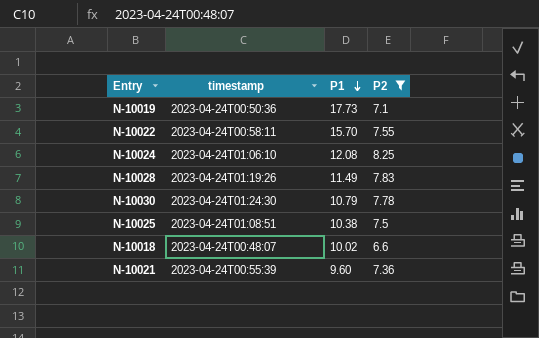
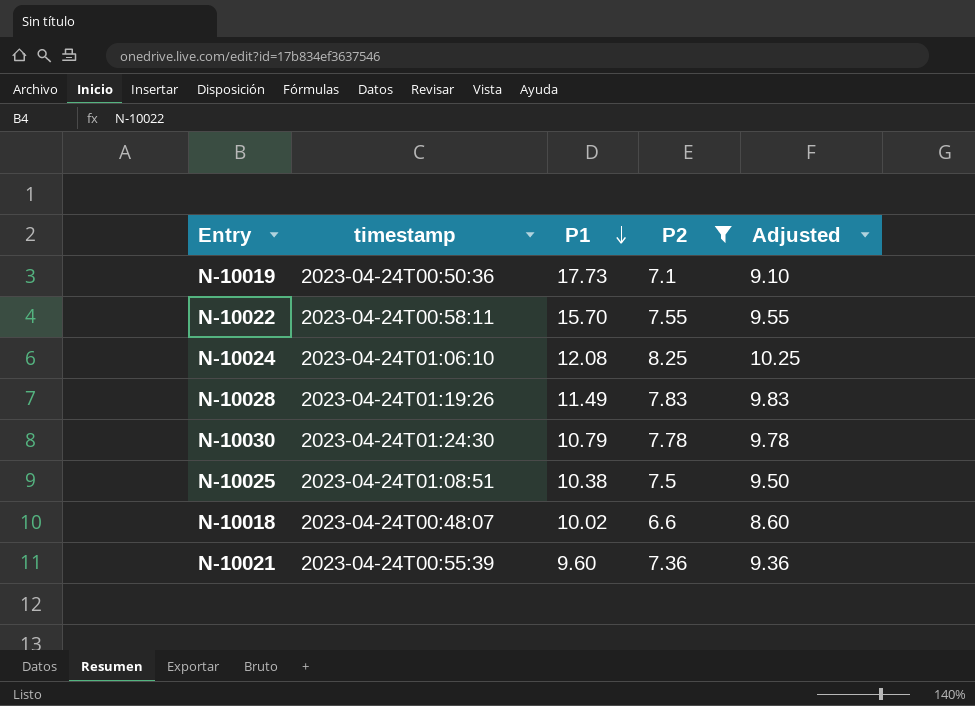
column Adjusted | formula: none -> [P2] + 2

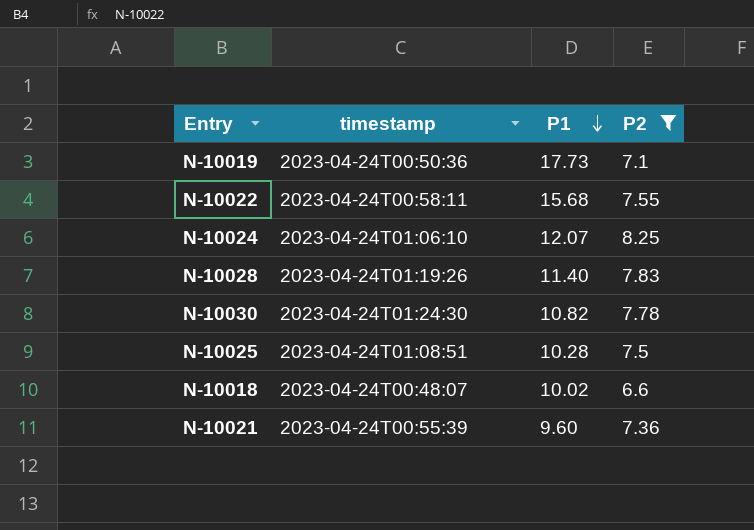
column Adjusted | formula: [P2] + 2 -> none
N-10022 | P1: 15.70 -> 15.68
N-10024 | P1: 12.08 -> 12.07
N-10028 | P1: 11.49 -> 11.40
N-10030 | P1: 10.79 -> 10.82
N-10025 | P1: 10.38 -> 10.28

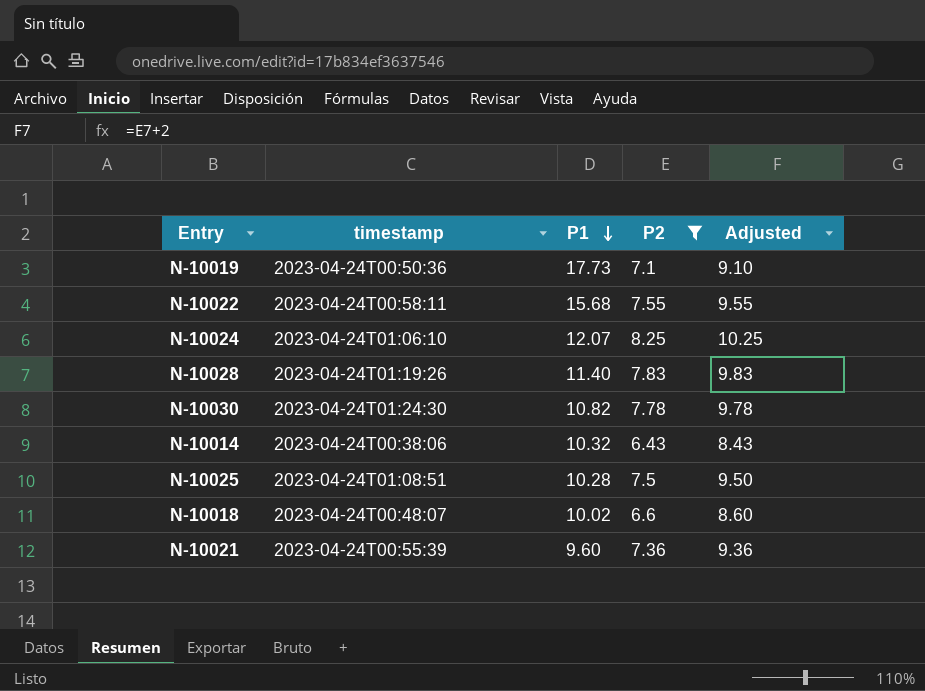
column Adjusted | formula: none -> [P2] + 2
row N-10014: none -> 2023-04-24T00:38:06 | 10.32 | 6.43 | 8.43

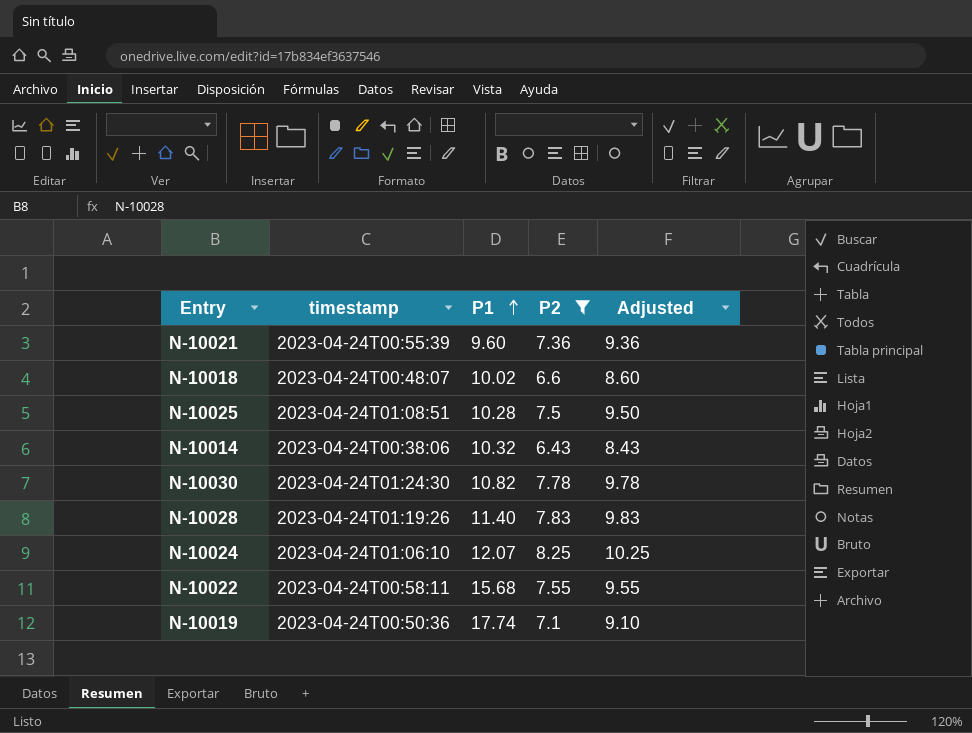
row order: P1 descending -> P1 ascending
N-10019 | P1: 17.73 -> 17.74

